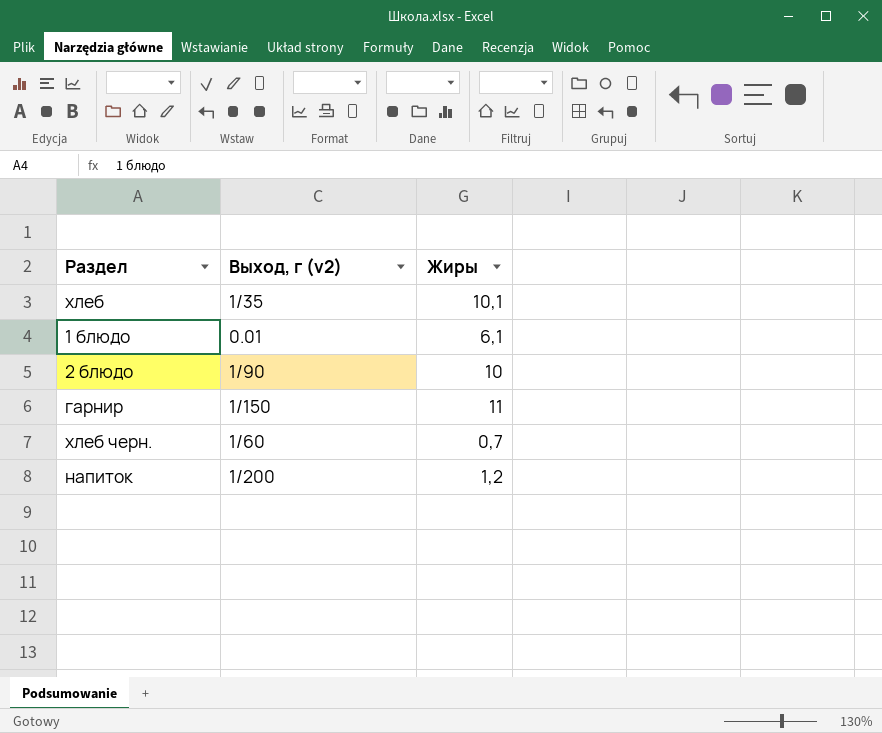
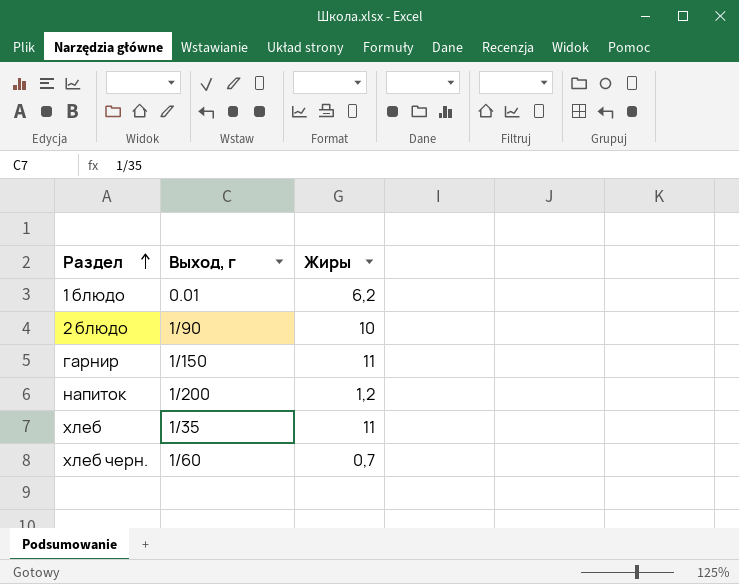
row order: none -> Раздел ascending
column name: Выход, г (v2) -> Выход, г
1 блюдо | Жиры: 6,1 -> 6,2
хлеб | Жиры: 10,1 -> 11

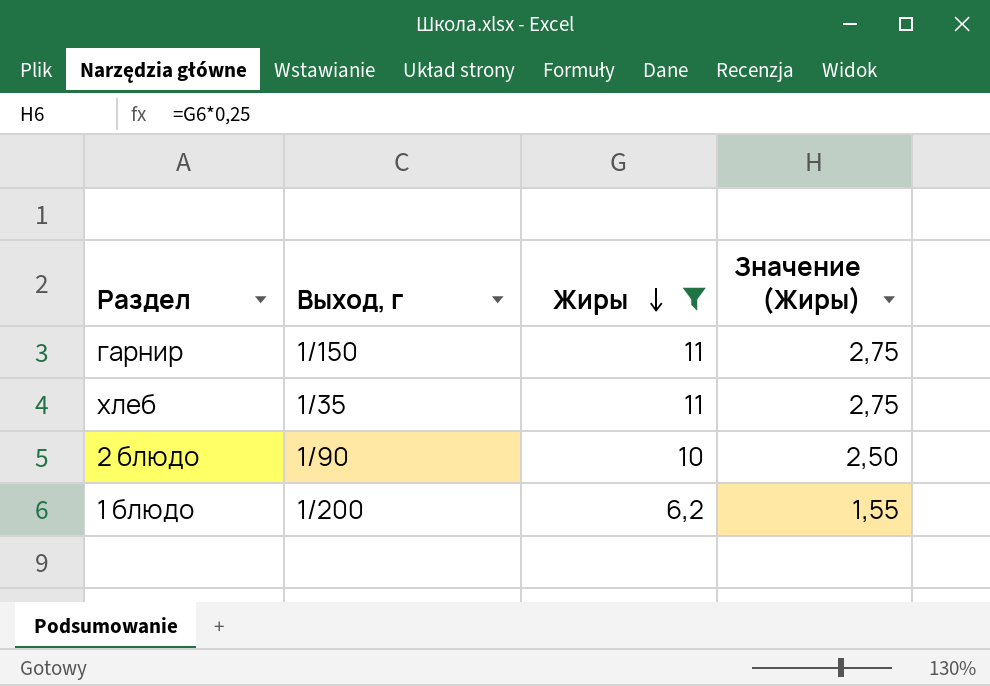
filter: none -> Жиры >= 6,2
row order: Раздел ascending -> Жиры descending
column Значение (Жиры) | formula: none -> [Жиры] * 0,25
1 блюдо | Выход, г: 0.01 -> 1/200

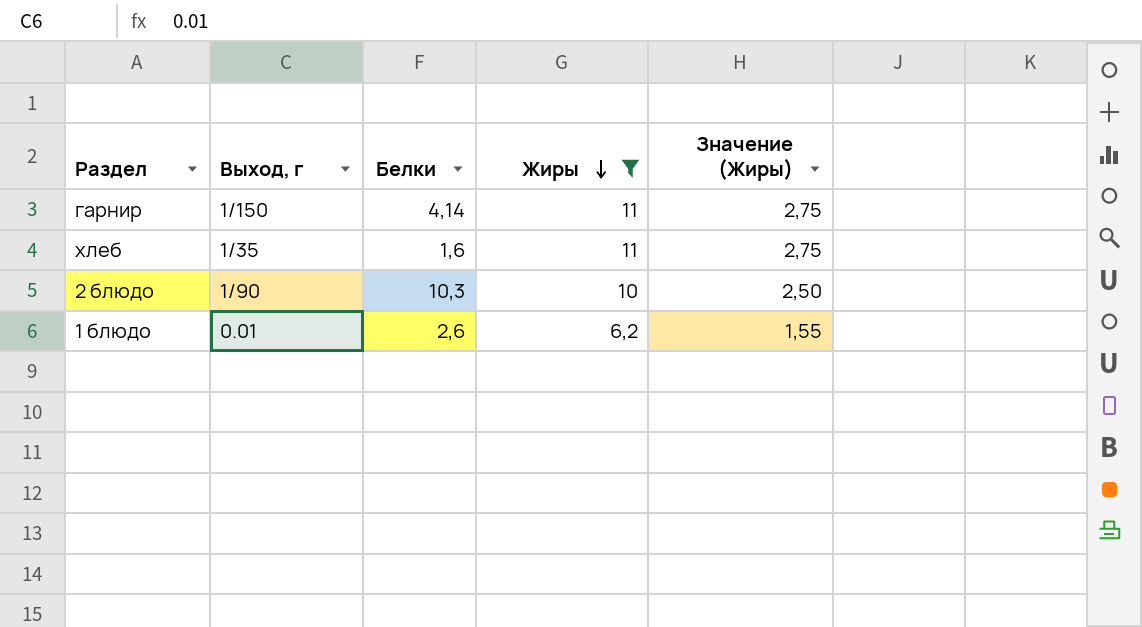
column Белки | position: none -> 3
1 блюдо | Выход, г: 1/200 -> 0.01

